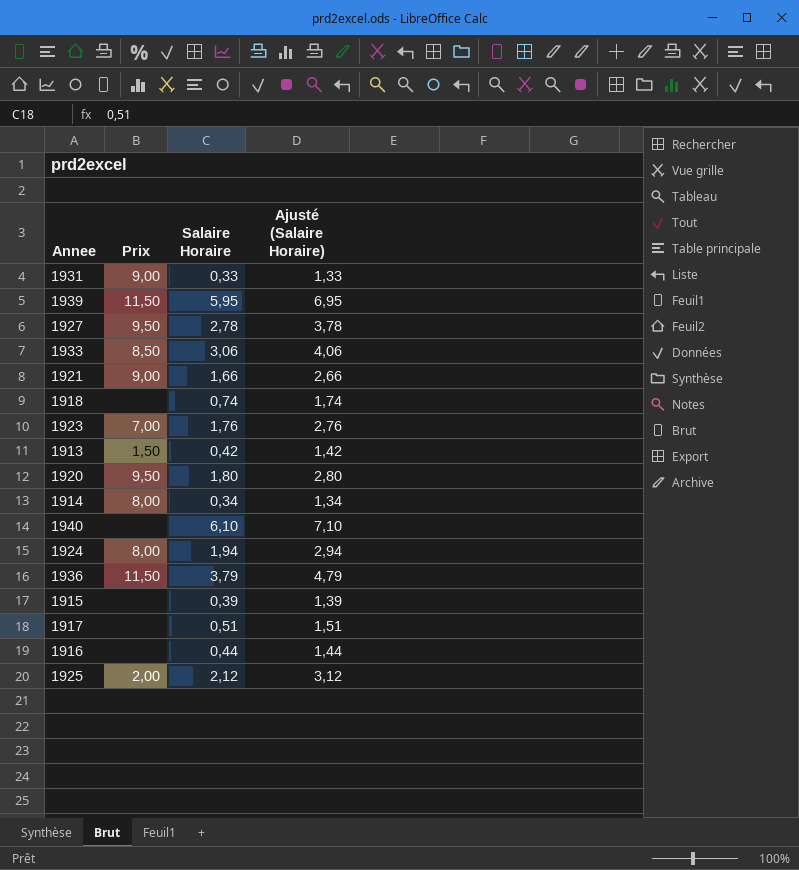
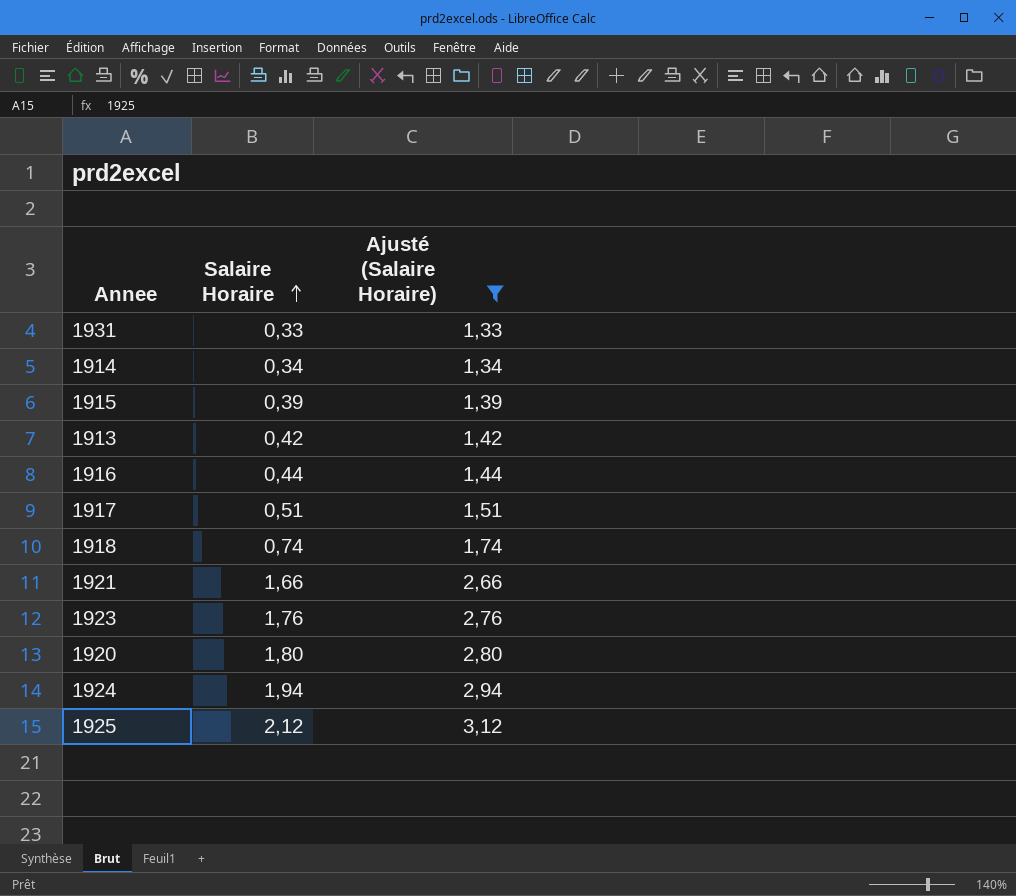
filter: none -> Ajusté (Salaire Horaire) <= 3,12
row order: none -> Salaire Horaire ascending
column Prix | position: 2 -> none

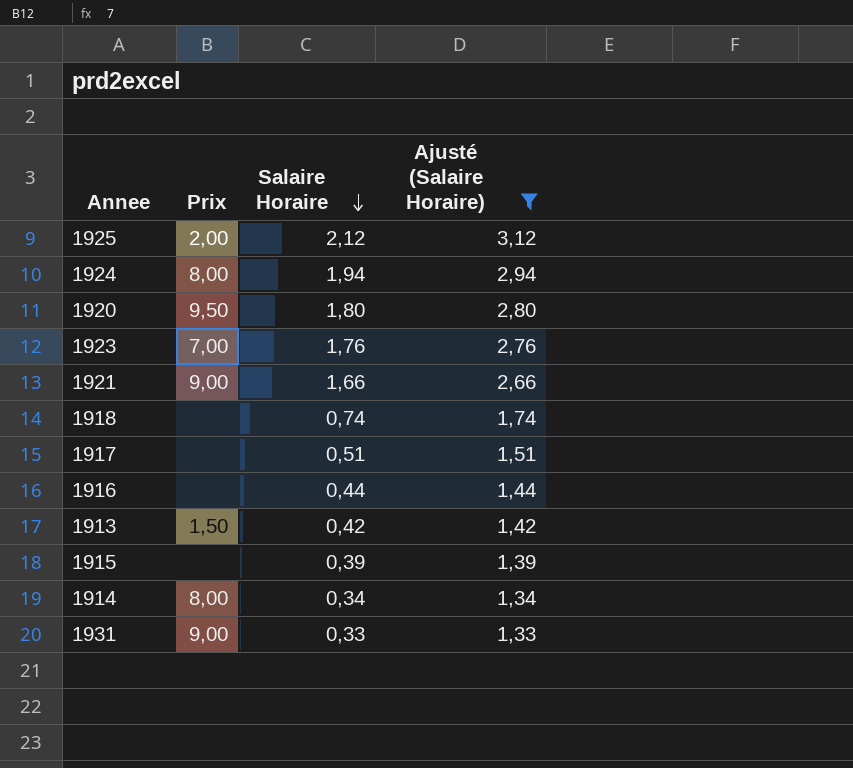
row order: Salaire Horaire ascending -> Salaire Horaire descending
column Prix | position: none -> 2

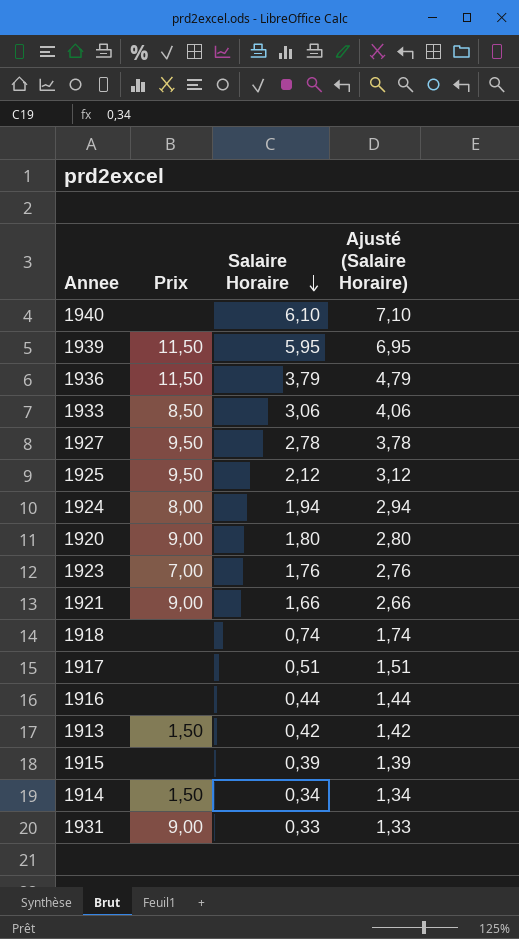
filter: Ajusté (Salaire Horaire) <= 3,12 -> none
1925 | Prix: 2,00 -> 9,50
1920 | Prix: 9,50 -> 9,00
1914 | Prix: 8,00 -> 1,50

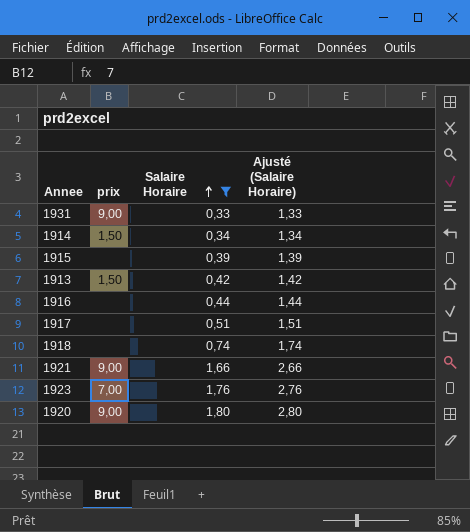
filter: none -> Salaire Horaire <= 1,80
row order: Salaire Horaire descending -> Salaire Horaire ascending
column name: Prix -> prix

